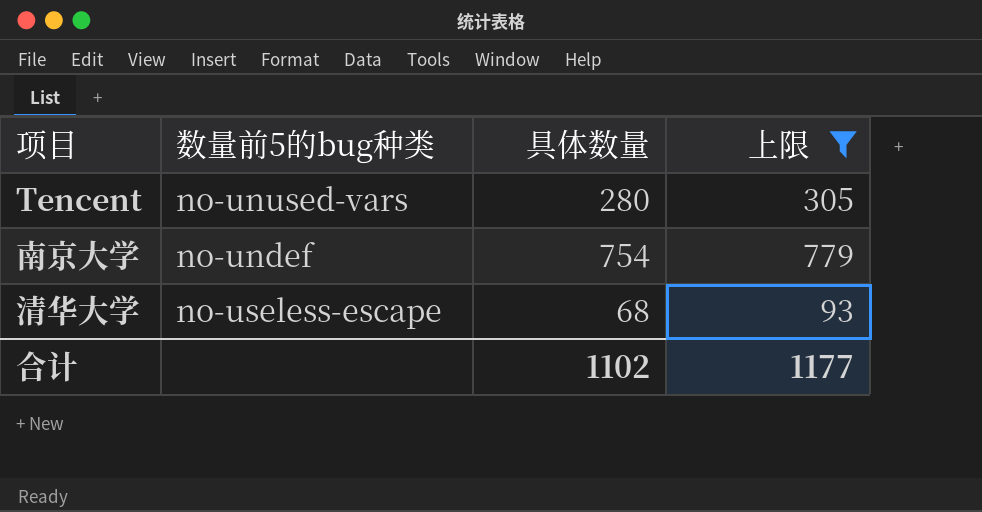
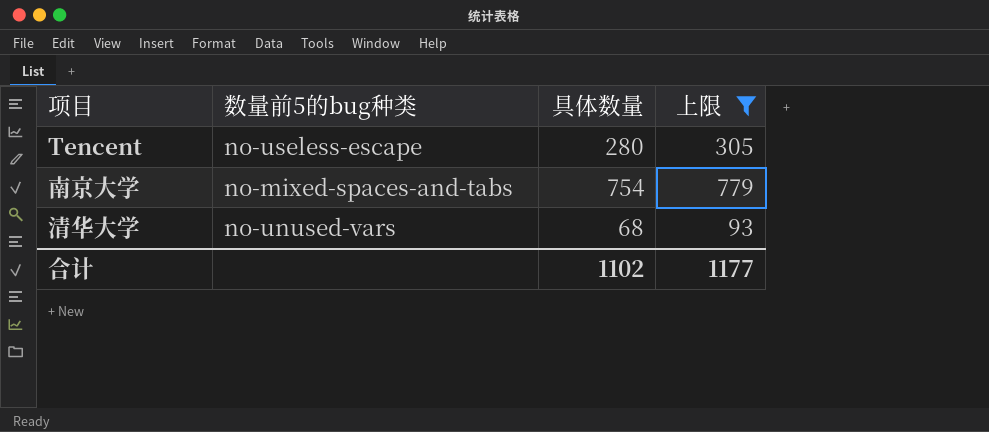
Tencent | 数量前5的bug种类: no-unused-vars -> no-useless-escape
南京大学 | 数量前5的bug种类: no-undef -> no-mixed-spaces-and-tabs
清华大学 | 数量前5的bug种类: no-useless-escape -> no-unused-vars

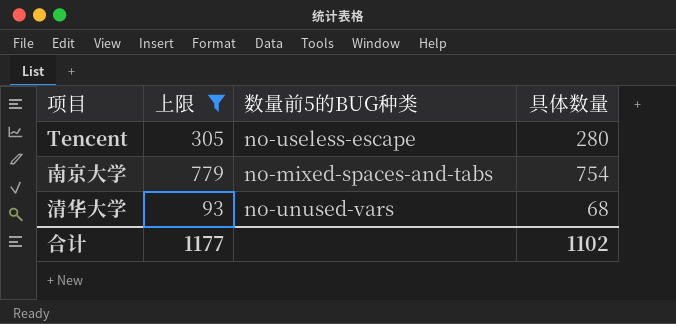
column 上限 | position: 4 -> 2
column name: 数量前5的bug种类 -> 数量前5的BUG种类

